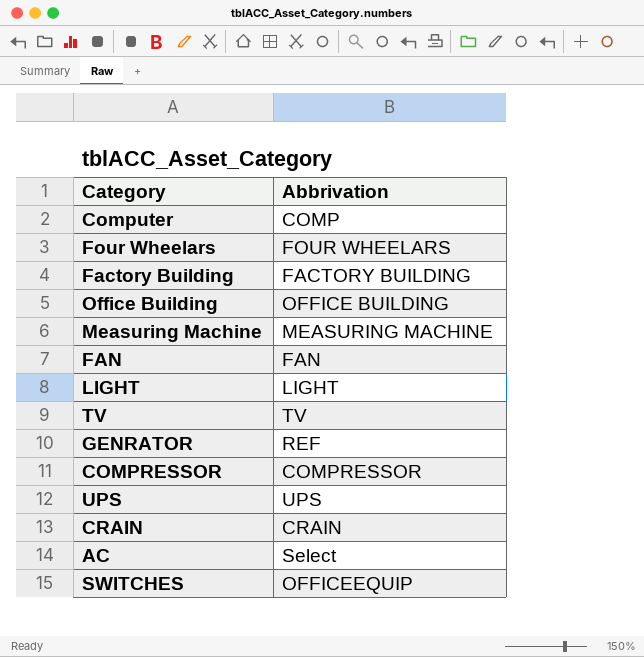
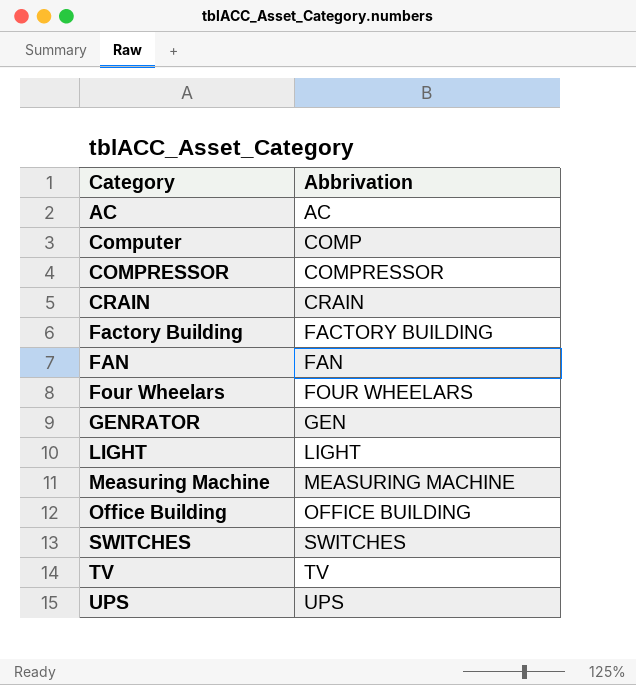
row order: none -> Abbrivation ascending
AC | Abbrivation: Select -> AC
GENRATOR | Abbrivation: REF -> GEN
SWITCHES | Abbrivation: OFFICEEQUIP -> SWITCHES

